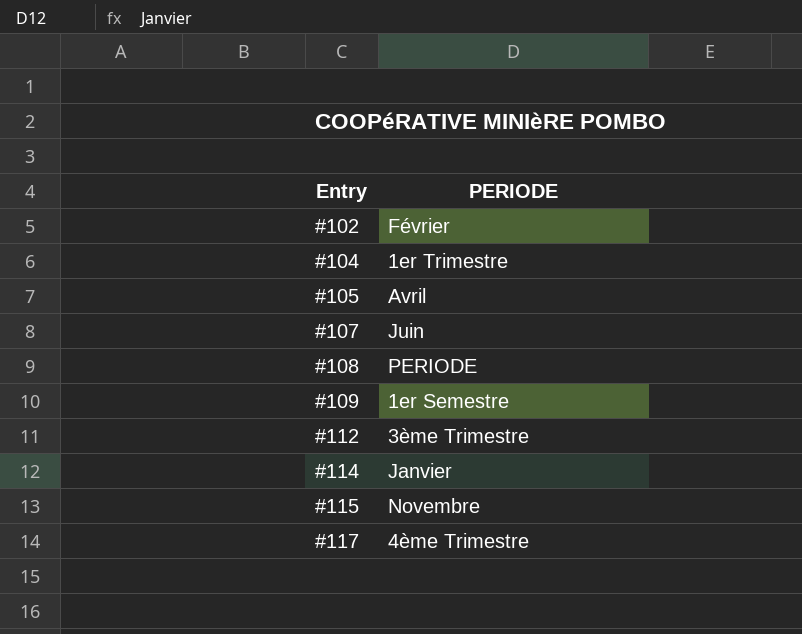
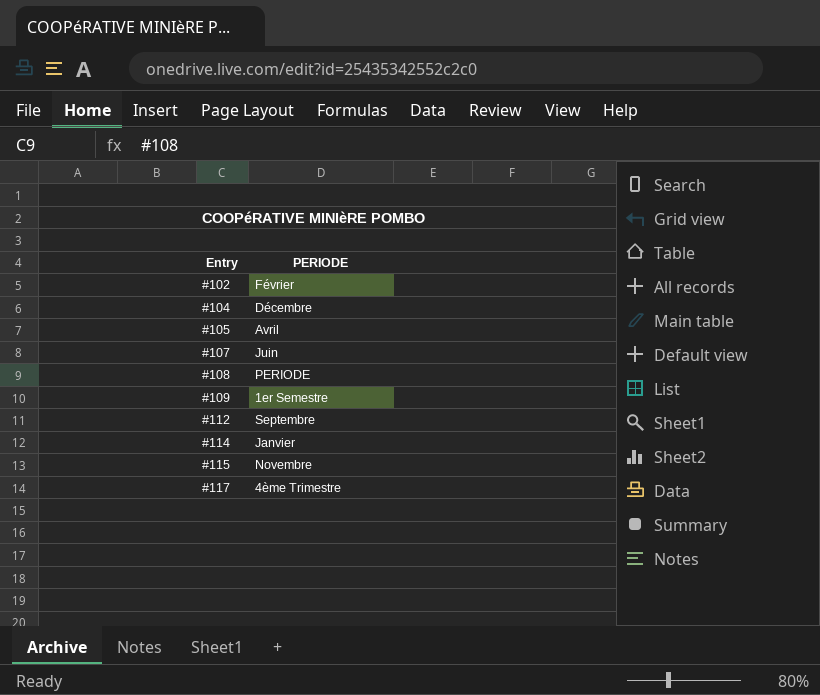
#104 | PERIODE: 1er Trimestre -> Décembre
#112 | PERIODE: 3ème Trimestre -> Septembre

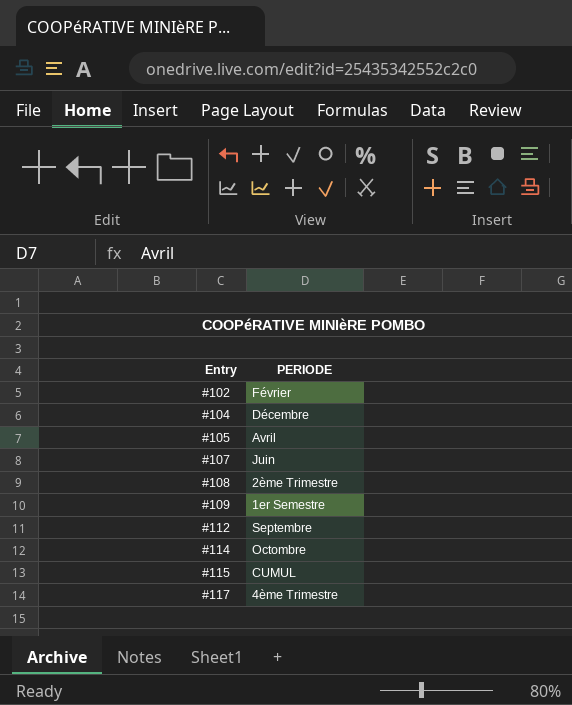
#108 | PERIODE: PERIODE -> 2ème Trimestre
#114 | PERIODE: Janvier -> Octombre
#115 | PERIODE: Novembre -> CUMUL

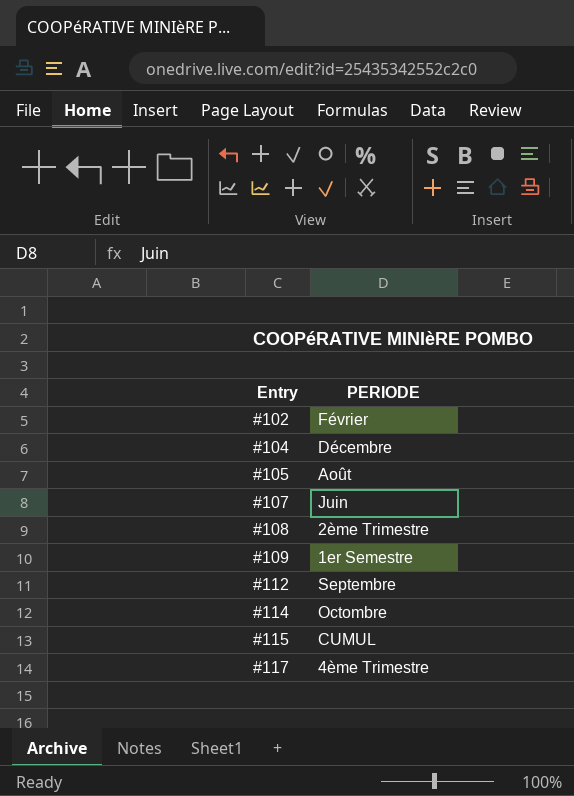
#105 | PERIODE: Avril -> Août

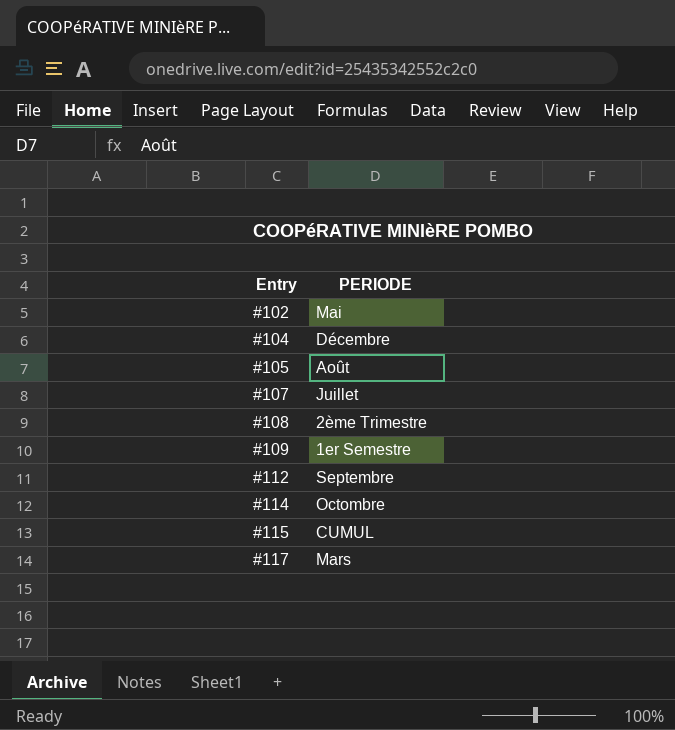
#102 | PERIODE: Février -> Mai
#107 | PERIODE: Juin -> Juillet
#117 | PERIODE: 4ème Trimestre -> Mars

